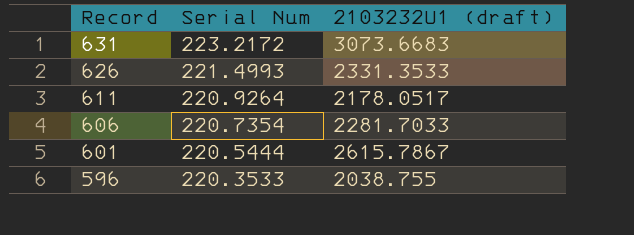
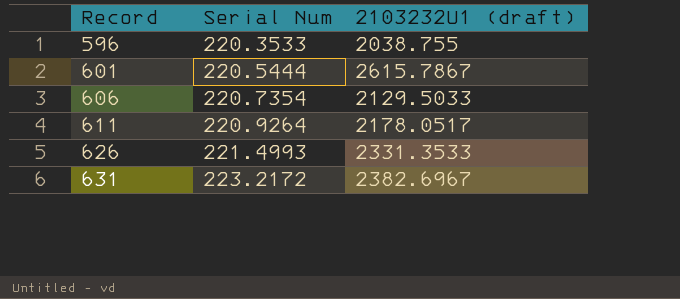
row order: Record descending -> Record ascending
606 | 2103232U1 (draft): 2281.7033 -> 2129.5033
631 | 2103232U1 (draft): 3073.6683 -> 2382.6967

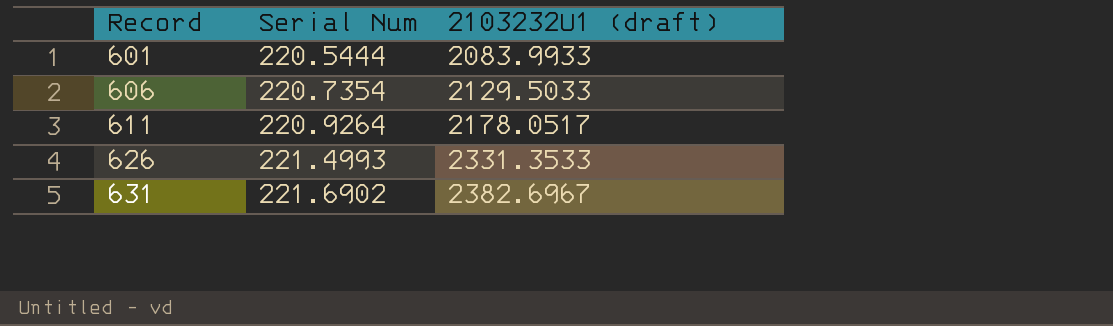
row 596: 220.3533 | 2038.755 -> none
601 | 2103232U1 (draft): 2615.7867 -> 2083.9933
631 | Serial Num: 223.2172 -> 221.6902

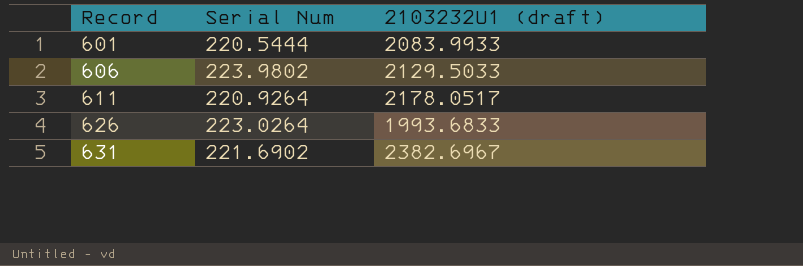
606 | Serial Num: 220.7354 -> 223.9802
626 | Serial Num: 221.4993 -> 223.0264
626 | 2103232U1 (draft): 2331.3533 -> 1993.6833

